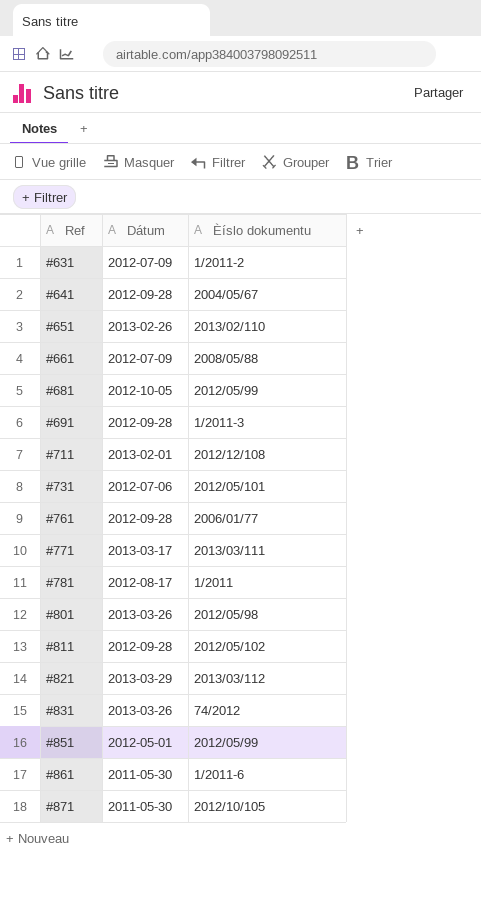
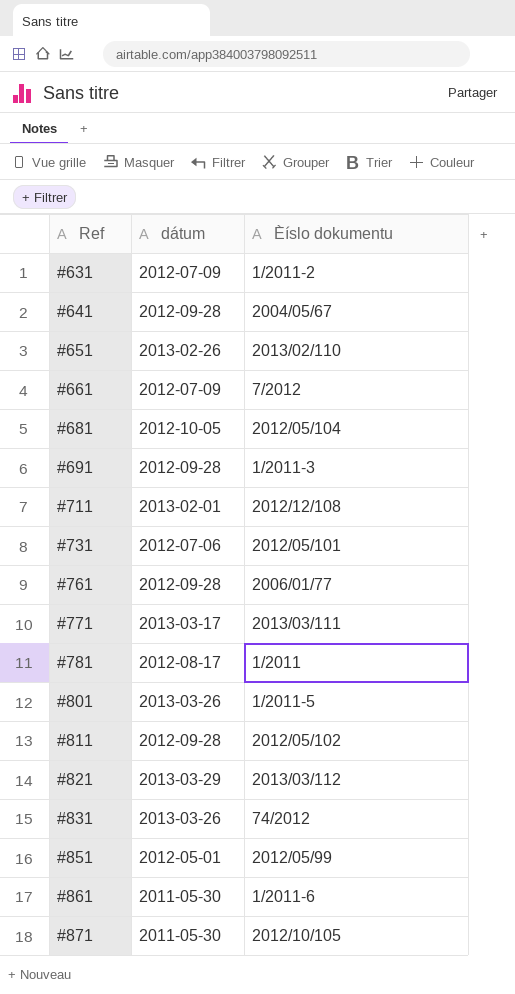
column name: Dátum -> dátum
#661 | Èíslo dokumentu: 2008/05/88 -> 7/2012
#681 | Èíslo dokumentu: 2012/05/99 -> 2012/05/104
#801 | Èíslo dokumentu: 2012/05/98 -> 1/2011-5

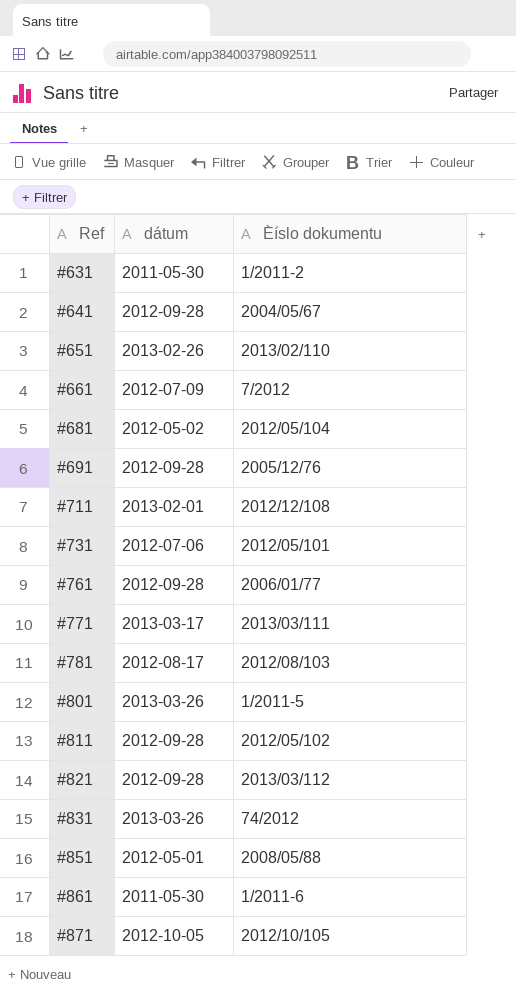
#631 | dátum: 2012-07-09 -> 2011-05-30
#681 | dátum: 2012-10-05 -> 2012-05-02
#691 | Èíslo dokumentu: 1/2011-3 -> 2005/12/76
#781 | Èíslo dokumentu: 1/2011 -> 2012/08/103
#821 | dátum: 2013-03-29 -> 2012-09-28
#851 | Èíslo dokumentu: 2012/05/99 -> 2008/05/88
#871 | dátum: 2011-05-30 -> 2012-10-05

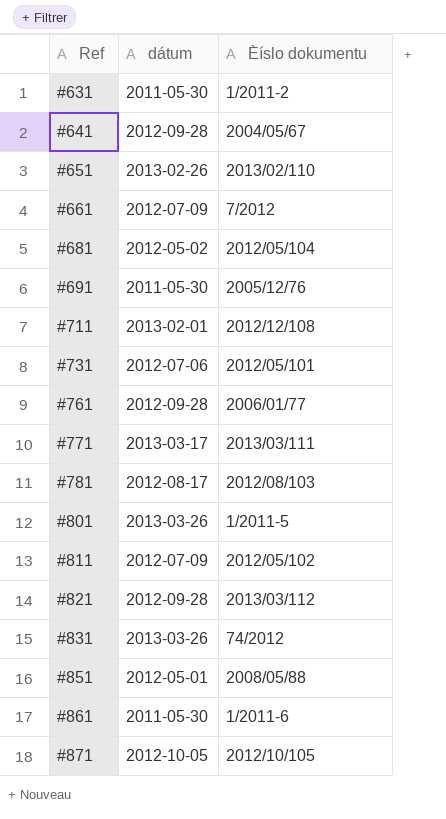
#691 | dátum: 2012-09-28 -> 2011-05-30
#811 | dátum: 2012-09-28 -> 2012-07-09

